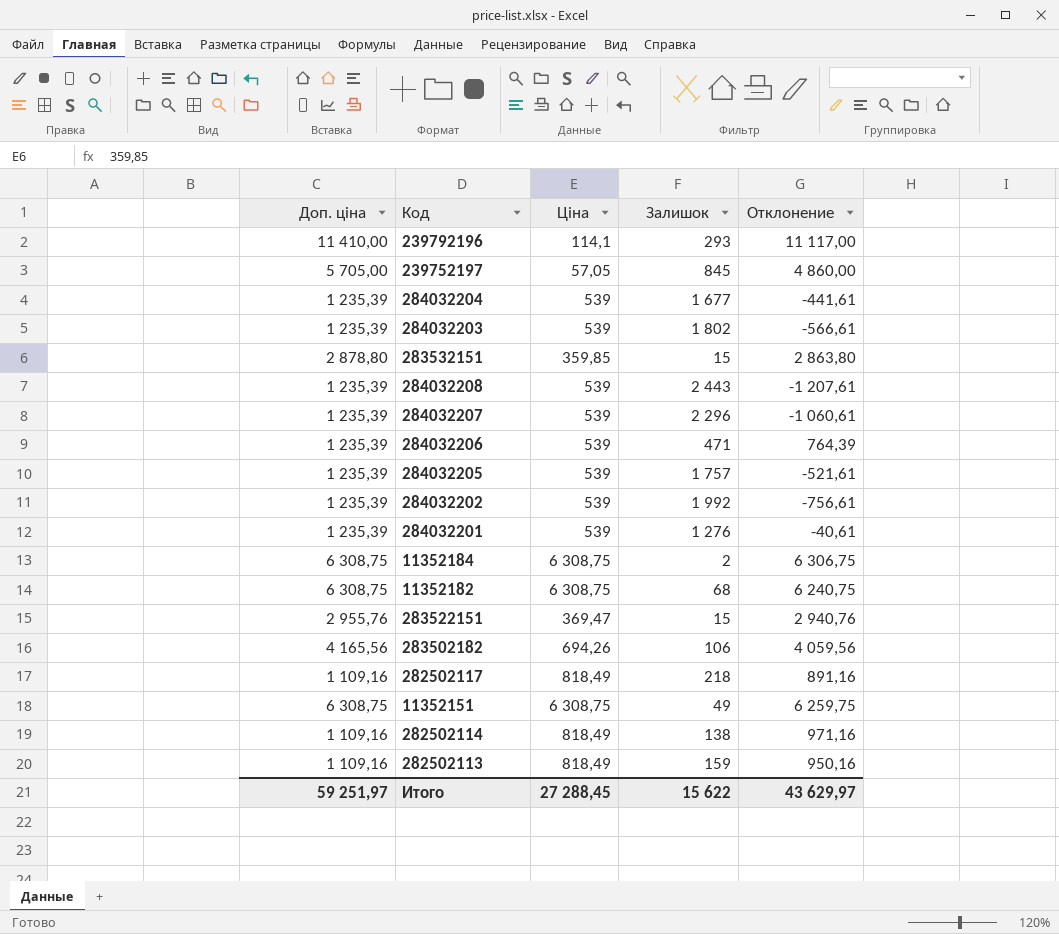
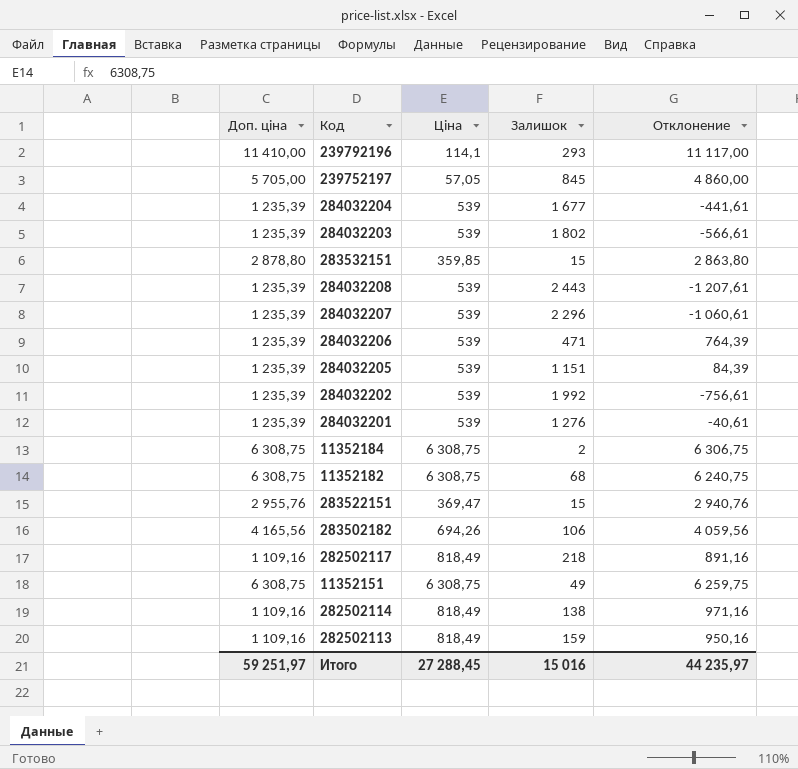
284032205 | Залишок: 1 757 -> 1 151
284032205 | Отклонение: -521,61 -> 84,39
Итого | Залишок: 15 622 -> 15 016
Итого | Отклонение: 43 629,97 -> 44 235,97

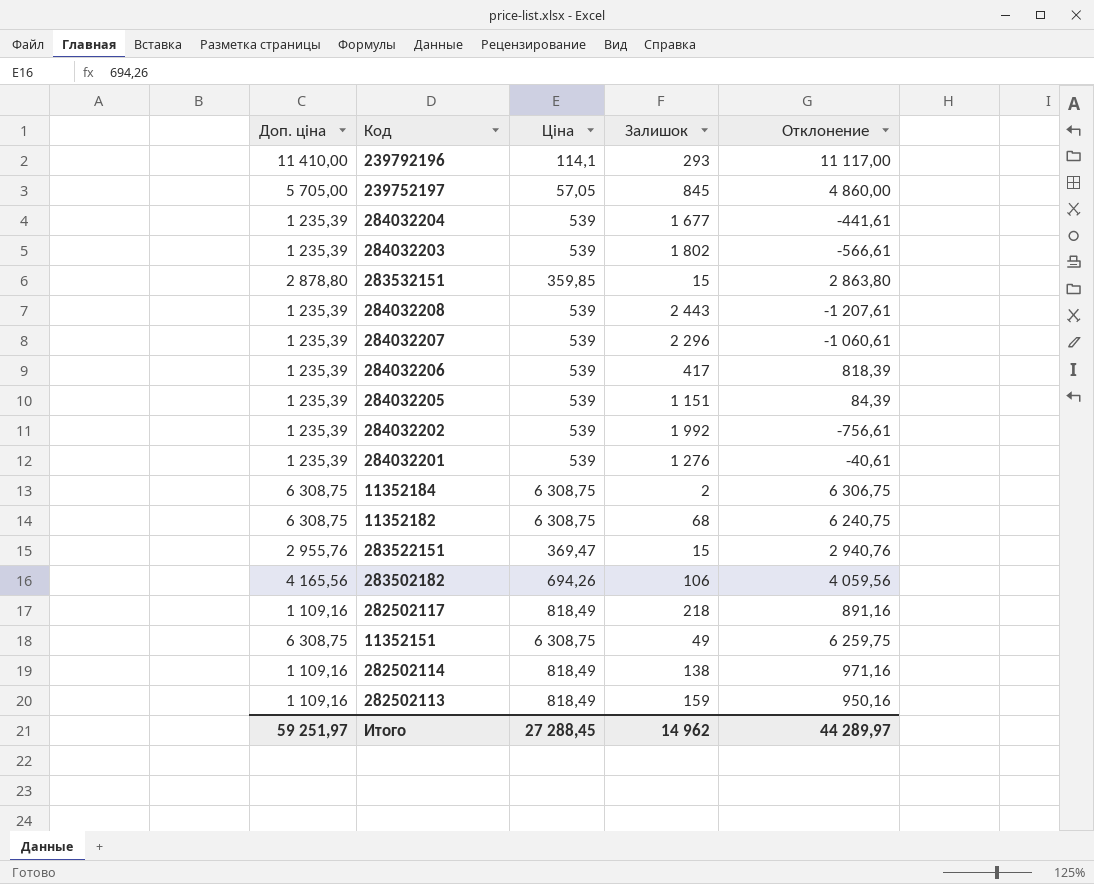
284032206 | Залишок: 471 -> 417
284032206 | Отклонение: 764,39 -> 818,39
Итого | Залишок: 15 016 -> 14 962
Итого | Отклонение: 44 235,97 -> 44 289,97

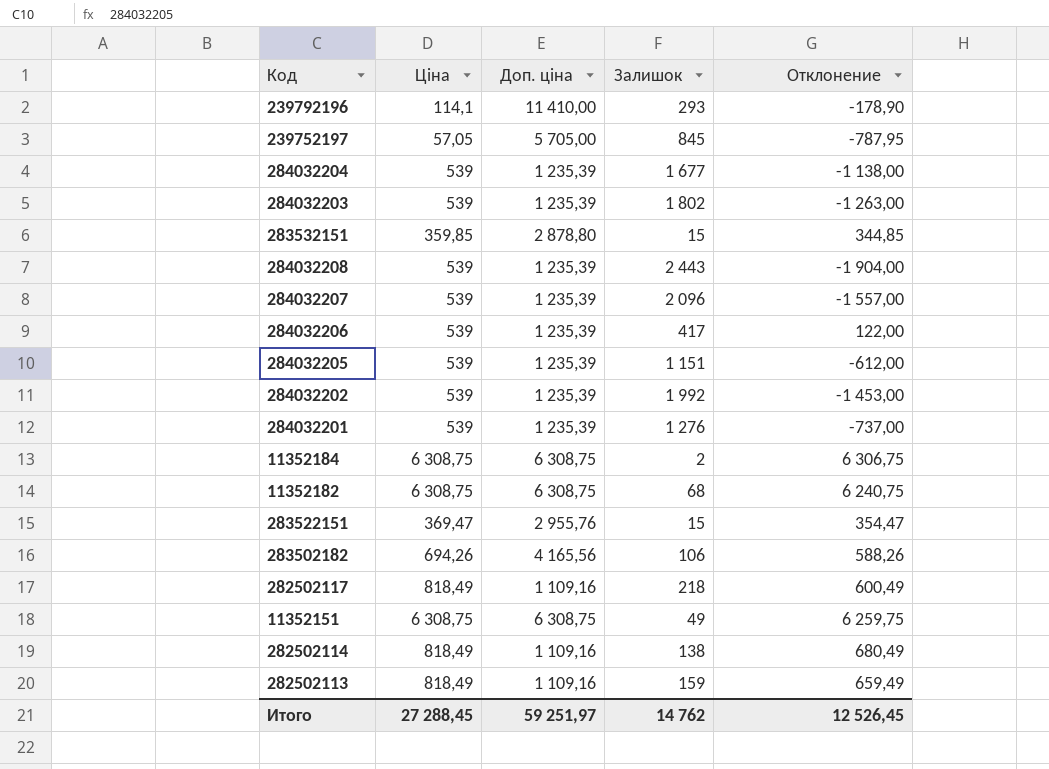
column Доп. ціна | position: 1 -> 3
column Отклонение | formula: [Доп. ціна] - [Залишок] -> [Ціна] - [Залишок]
284032207 | Залишок: 2 296 -> 2 096
Итого | Залишок: 14 962 -> 14 762
Итого | Отклонение: 44 289,97 -> 12 526,45

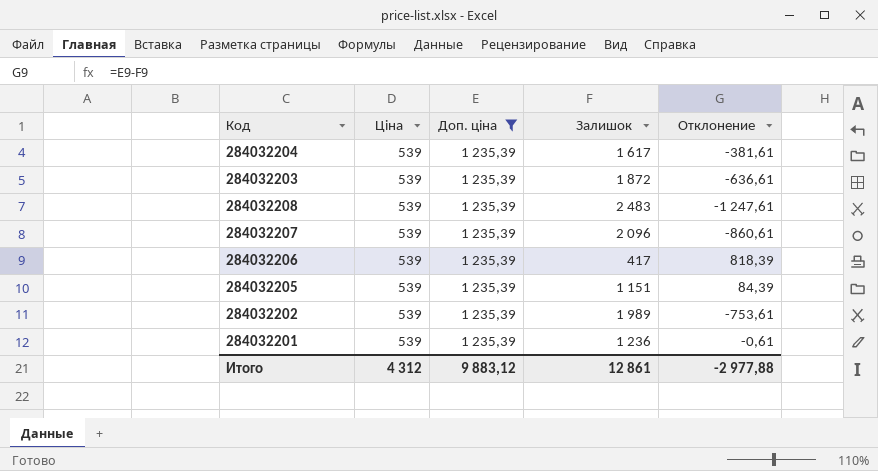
filter: none -> Доп. ціна = 1 235,39
column Отклонение | formula: [Ціна] - [Залишок] -> [Доп. ціна] - [Залишок]
284032204 | Залишок: 1 677 -> 1 617
284032203 | Залишок: 1 802 -> 1 872
284032208 | Залишок: 2 443 -> 2 483
284032202 | Залишок: 1 992 -> 1 989
284032201 | Залишок: 1 276 -> 1 236
Итого | Ціна: 27 288,45 -> 4 312
Итого | Доп. ціна: 59 251,97 -> 9 883,12
Итого | Залишок: 14 762 -> 12 861
Итого | Отклонение: 12 526,45 -> -2 977,88

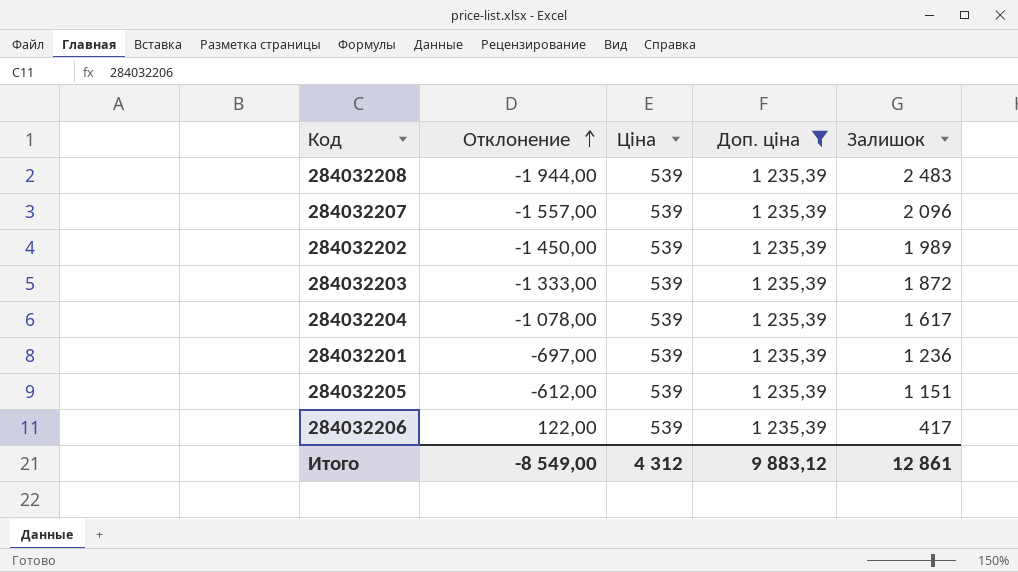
row order: none -> Отклонение ascending
column Отклонение | formula: [Доп. ціна] - [Залишок] -> [Ціна] - [Залишок]
column Отклонение | position: 5 -> 2
Итого | Отклонение: -2 977,88 -> -8 549,00

